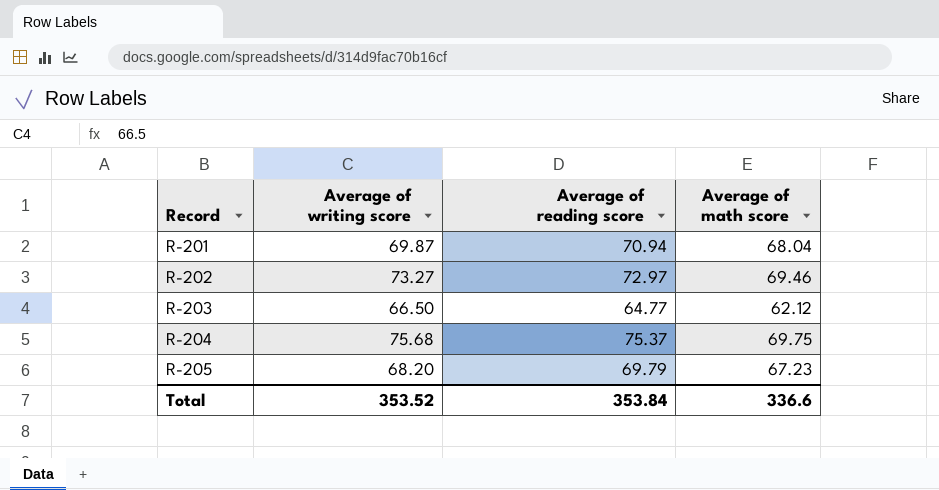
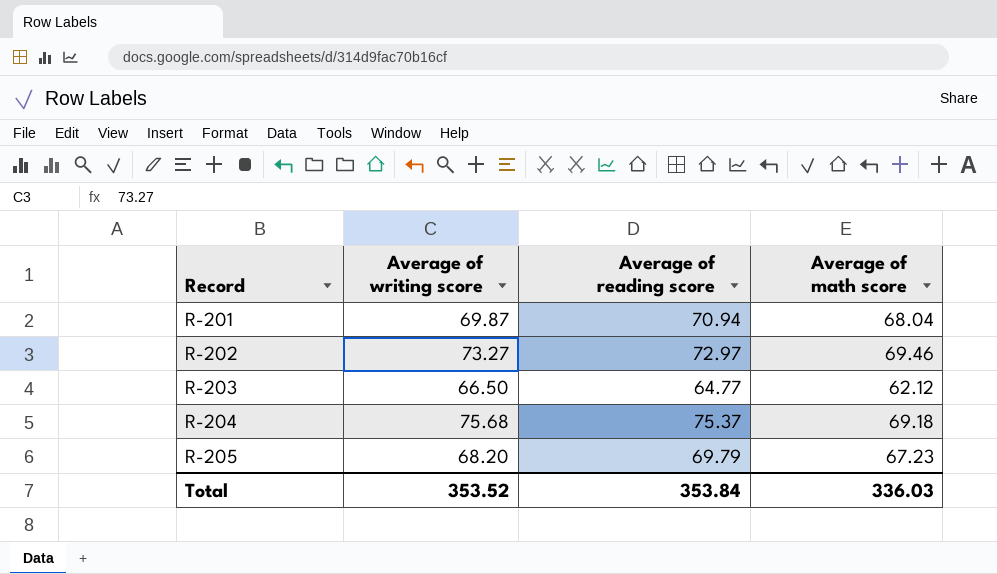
R-204 | Average of math score: 69.75 -> 69.18
Total | Average of math score: 336.6 -> 336.03

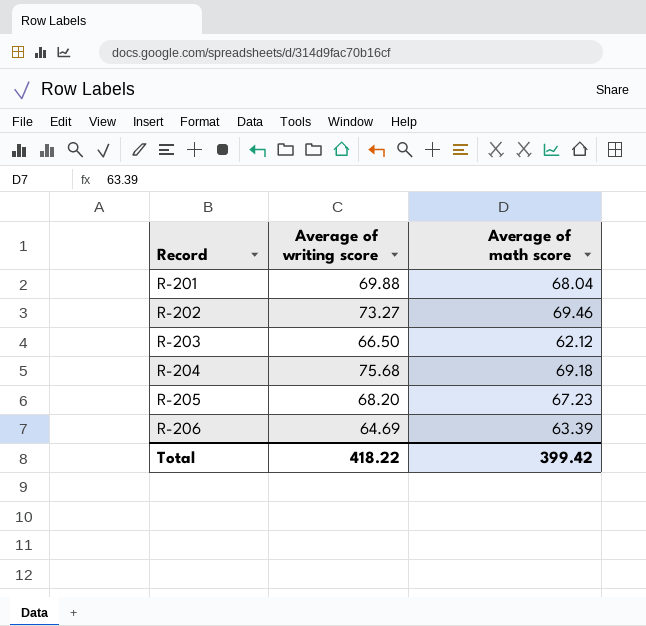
column Average of reading score | position: 3 -> none
R-201 | Average of writing score: 69.87 -> 69.88
row R-206: none -> 64.69 | 63.39
Total | Average of writing score: 353.52 -> 418.22
Total | Average of math score: 336.03 -> 399.42

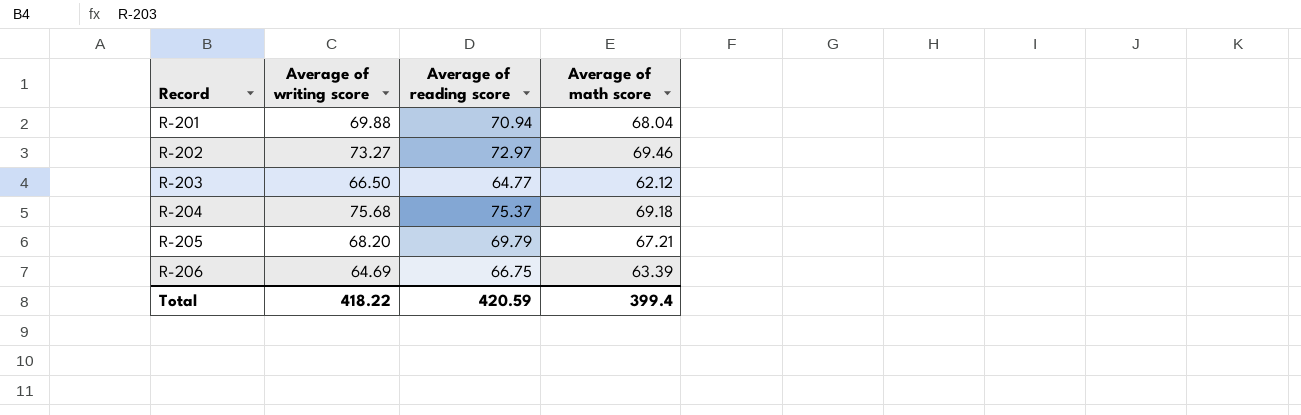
column Average of reading score | position: none -> 3
R-205 | Average of math score: 67.23 -> 67.21
Total | Average of math score: 399.42 -> 399.4

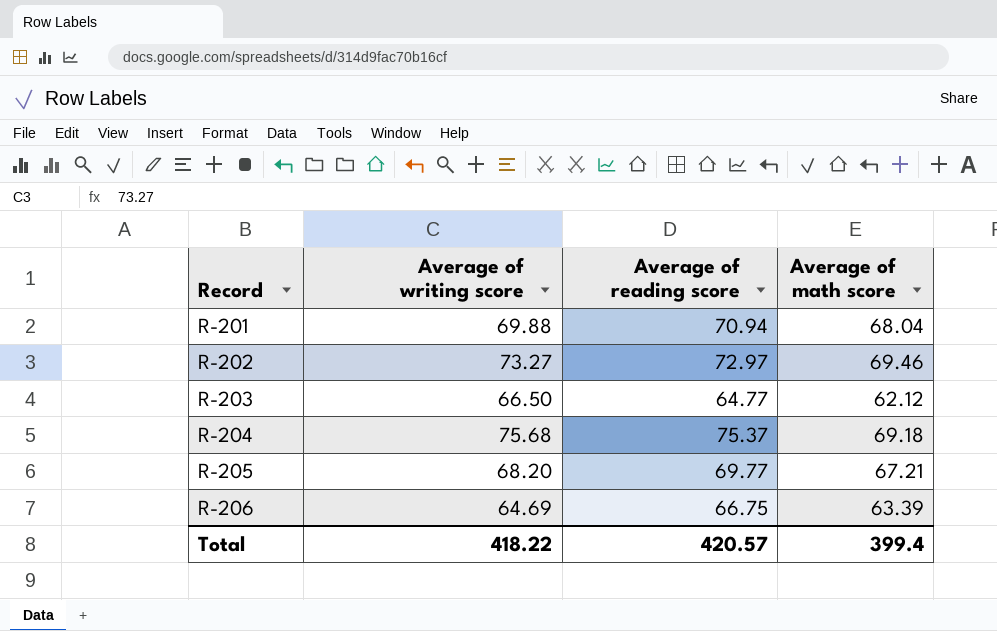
R-205 | Average of reading score: 69.79 -> 69.77
Total | Average of reading score: 420.59 -> 420.57

